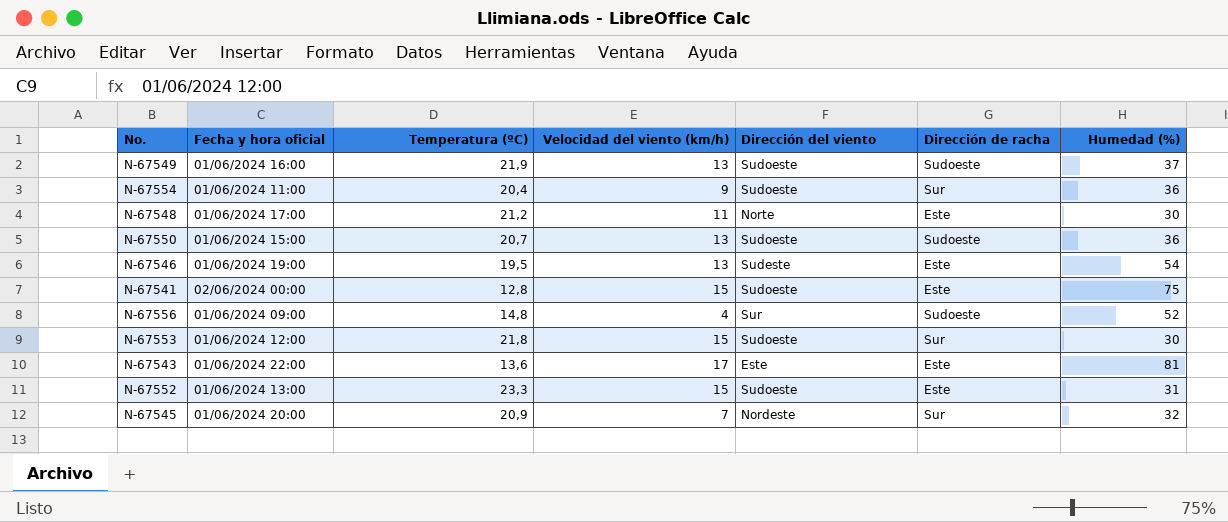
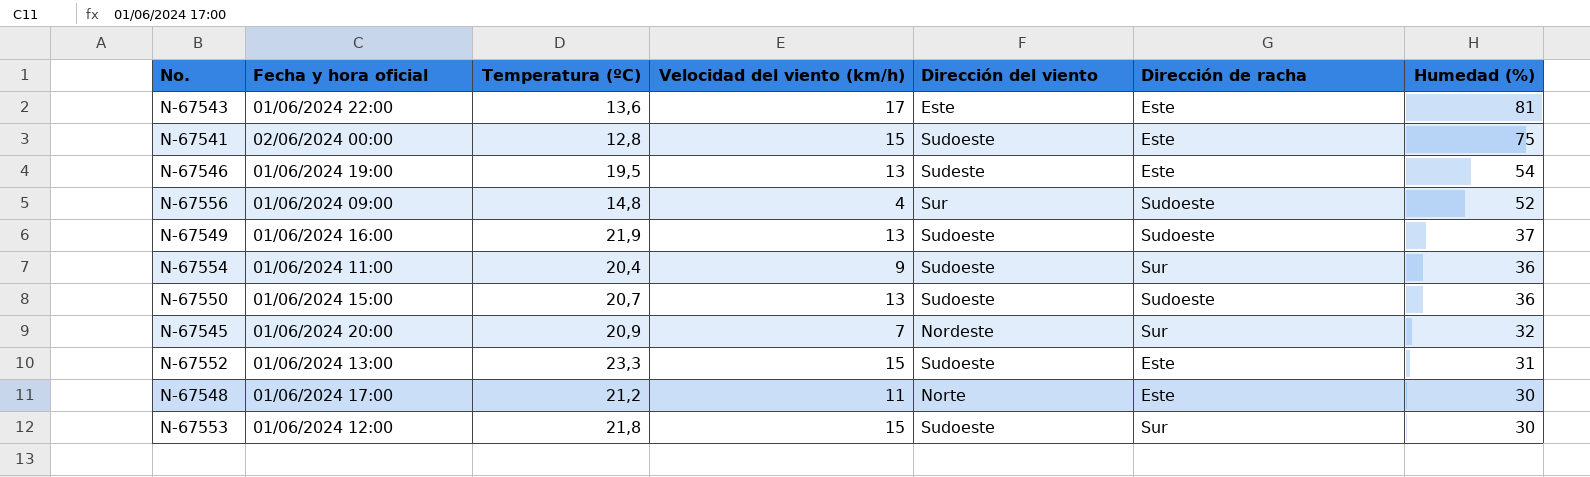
row order: none -> Humedad (%) descending

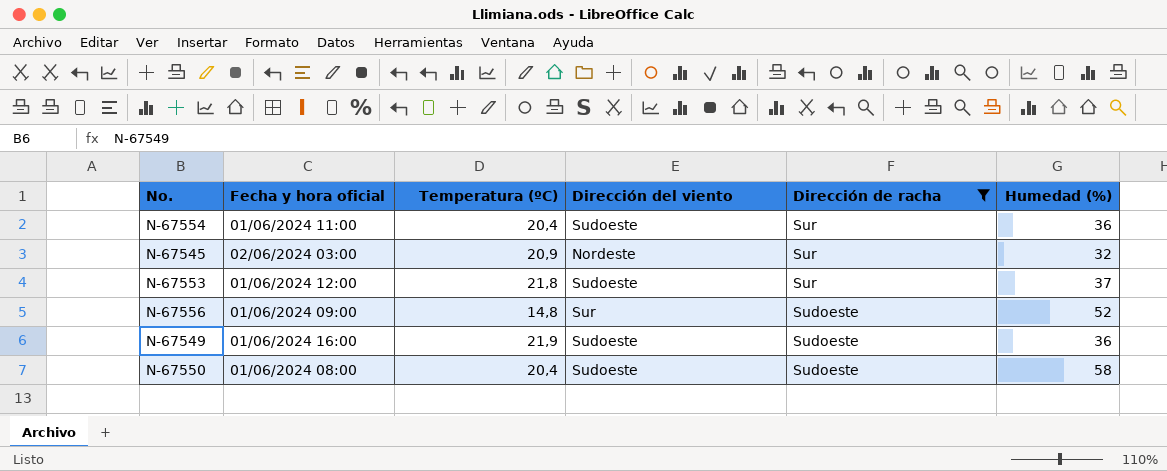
filter: none -> Dirección de racha != Este
row order: Humedad (%) descending -> Dirección de racha descending
column Velocidad del viento (km/h) | position: 4 -> none
N-67545 | Fecha y hora oficial: 01/06/2024 20:00 -> 02/06/2024 03:00
N-67553 | Humedad (%): 30 -> 37
N-67549 | Humedad (%): 37 -> 36
N-67550 | Fecha y hora oficial: 01/06/2024 15:00 -> 01/06/2024 08:00
N-67550 | Temperatura (ºC): 20,7 -> 20,4
N-67550 | Humedad (%): 36 -> 58

